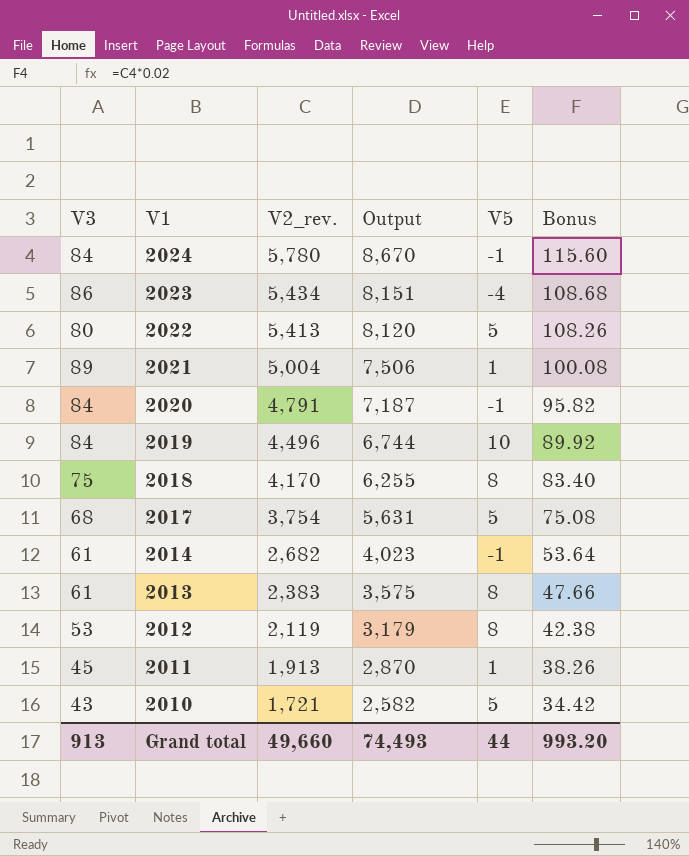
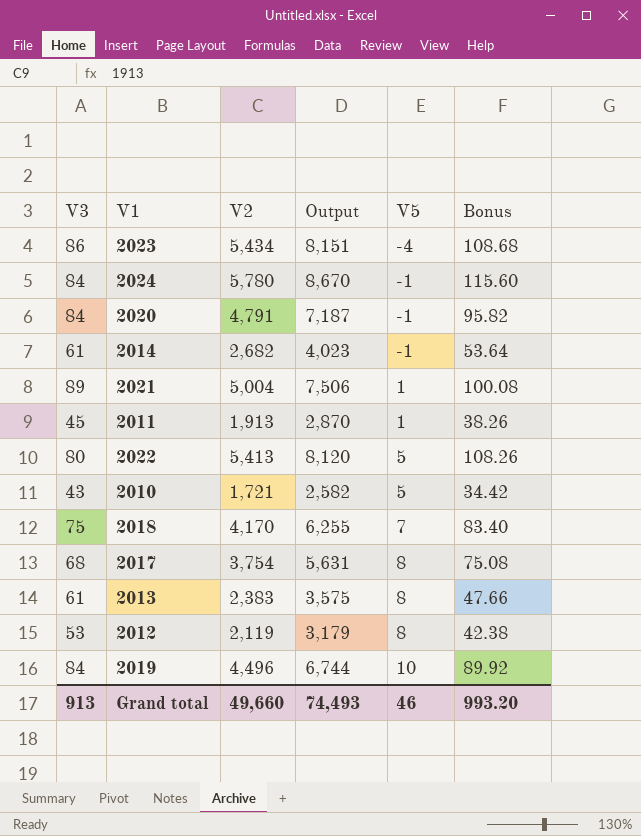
row order: V1 descending -> V5 ascending
column name: V2_rev. -> V2
2018 | V5: 8 -> 7
2017 | V5: 5 -> 8
Grand total | V5: 44 -> 46

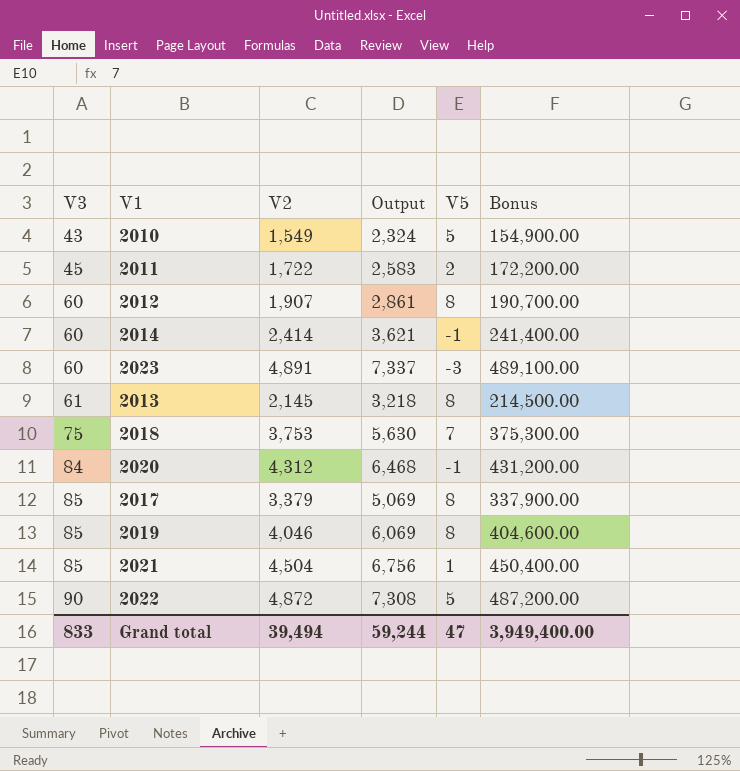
row order: V5 ascending -> V3 ascending
column Bonus | formula: [V2] * 0.02 -> [V2] * 100
row 2024: 84 | 5,780 | 8,670 | -1 | 115.60 -> none
2010 | V2: 1,721 -> 1,549
2010 | Output: 2,582 -> 2,324
2011 | V2: 1,913 -> 1,722
2011 | Output: 2,870 -> 2,583
2011 | V5: 1 -> 2
2012 | V3: 53 -> 60
2012 | V2: 2,119 -> 1,907
2012 | Output: 3,179 -> 2,861
2014 | V3: 61 -> 60
2014 | V2: 2,682 -> 2,414
2014 | Output: 4,023 -> 3,621
2023 | V3: 86 -> 60
2023 | V2: 5,434 -> 4,891
2023 | Output: 8,151 -> 7,337
2023 | V5: -4 -> -3
2013 | V2: 2,383 -> 2,145
2013 | Output: 3,575 -> 3,218
2018 | V2: 4,170 -> 3,753
2018 | Output: 6,255 -> 5,630
2020 | V2: 4,791 -> 4,312
2020 | Output: 7,187 -> 6,468
2017 | V3: 68 -> 85
2017 | V2: 3,754 -> 3,379
2017 | Output: 5,631 -> 5,069
2019 | V3: 84 -> 85
2019 | V2: 4,496 -> 4,046
2019 | Output: 6,744 -> 6,069
2019 | V5: 10 -> 8
2021 | V3: 89 -> 85
2021 | V2: 5,004 -> 4,504
2021 | Output: 7,506 -> 6,756
2022 | V3: 80 -> 90
2022 | V2: 5,413 -> 4,872
2022 | Output: 8,120 -> 7,308
Grand total | V3: 913 -> 833
Grand total | V2: 49,660 -> 39,494
Grand total | Output: 74,493 -> 59,244
Grand total | V5: 46 -> 47
Grand total | Bonus: 993.20 -> 3,949,400.00

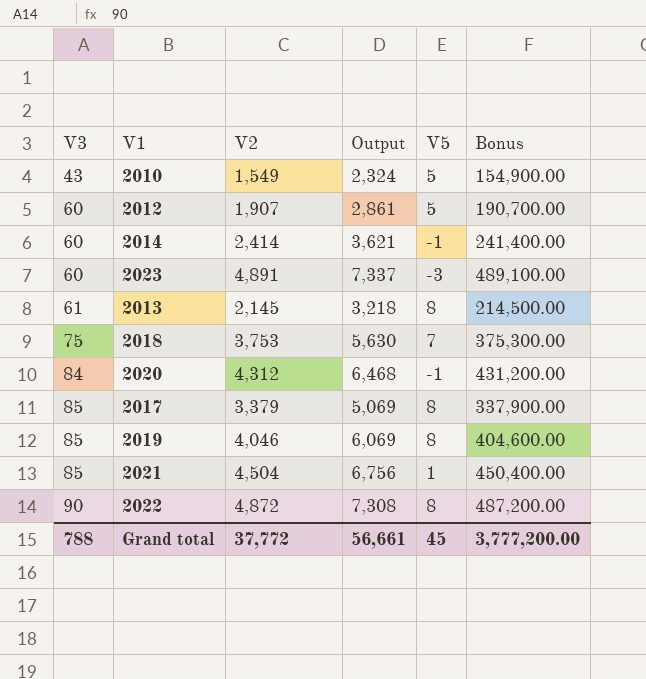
row 2011: 45 | 1,722 | 2,583 | 2 | 172,200.00 -> none
2012 | V5: 8 -> 5
2022 | V5: 5 -> 8
Grand total | V3: 833 -> 788
Grand total | V2: 39,494 -> 37,772
Grand total | Output: 59,244 -> 56,661
Grand total | V5: 47 -> 45
Grand total | Bonus: 3,949,400.00 -> 3,777,200.00

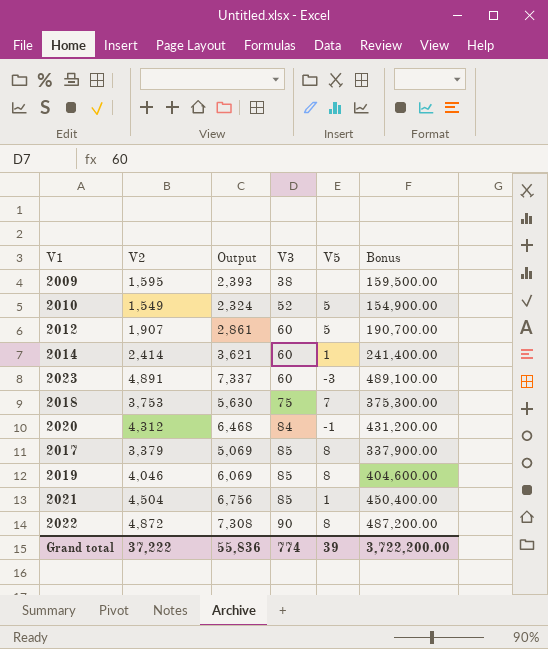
column V3 | position: 1 -> 4
row 2013: 61 | 2,145 | 3,218 | 8 | 214,500.00 -> none
row 2009: none -> 1,595 | 2,393 | 38 | none | 159,500.00
2010 | V3: 43 -> 52
2014 | V5: -1 -> 1
Grand total | V2: 37,772 -> 37,222
Grand total | Output: 56,661 -> 55,836
Grand total | V3: 788 -> 774
Grand total | V5: 45 -> 39
Grand total | Bonus: 3,777,200.00 -> 3,722,200.00

